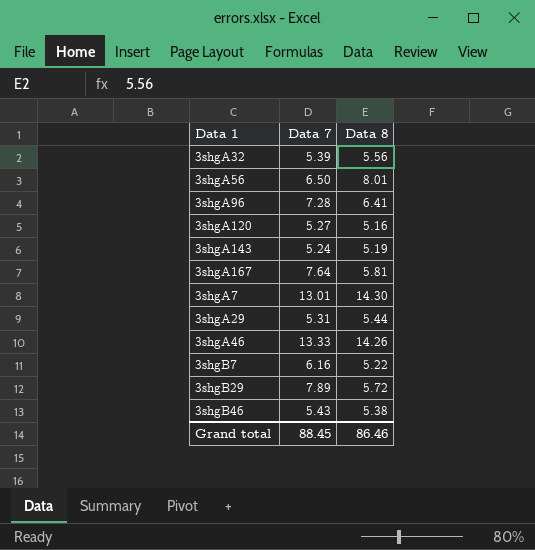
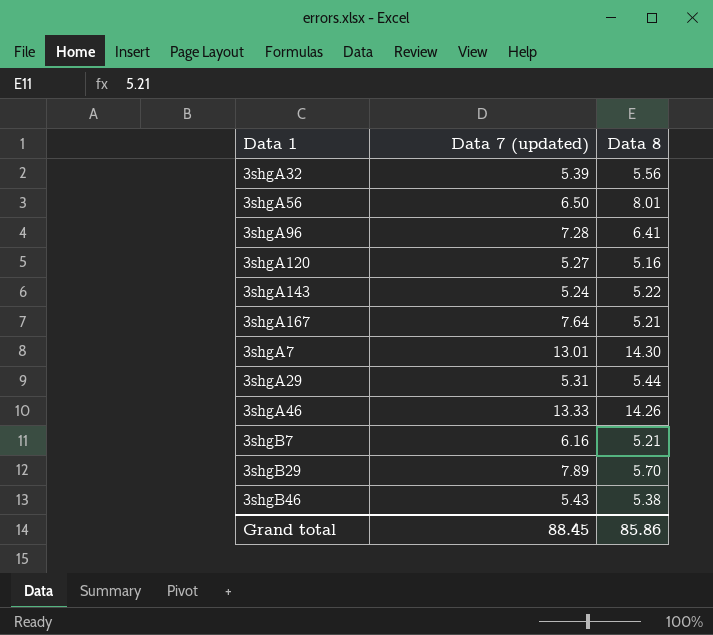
column name: Data 7 -> Data 7 (updated)
3shgA143 | Data 8: 5.19 -> 5.22
3shgA167 | Data 8: 5.81 -> 5.21
3shgB7 | Data 8: 5.22 -> 5.21
3shgB29 | Data 8: 5.72 -> 5.70
Grand total | Data 8: 86.46 -> 85.86

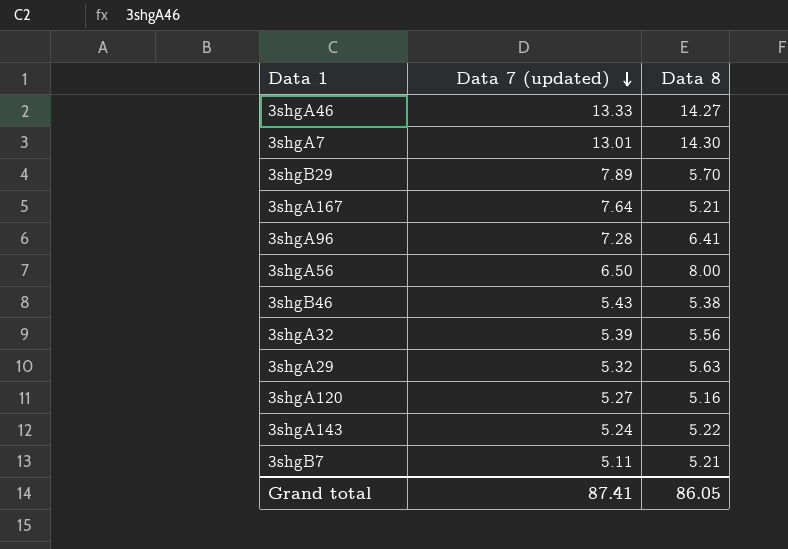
row order: none -> Data 7 (updated) descending
3shgA46 | Data 8: 14.26 -> 14.27
3shgA56 | Data 8: 8.01 -> 8.00
3shgA29 | Data 7 (updated): 5.31 -> 5.32
3shgA29 | Data 8: 5.44 -> 5.63
3shgB7 | Data 7 (updated): 6.16 -> 5.11
Grand total | Data 7 (updated): 88.45 -> 87.41
Grand total | Data 8: 85.86 -> 86.05

